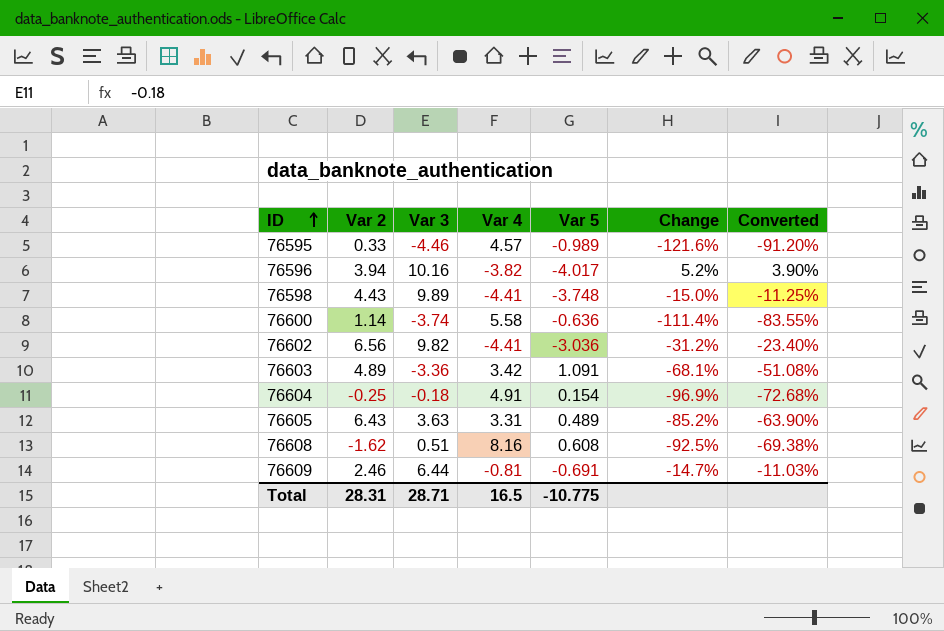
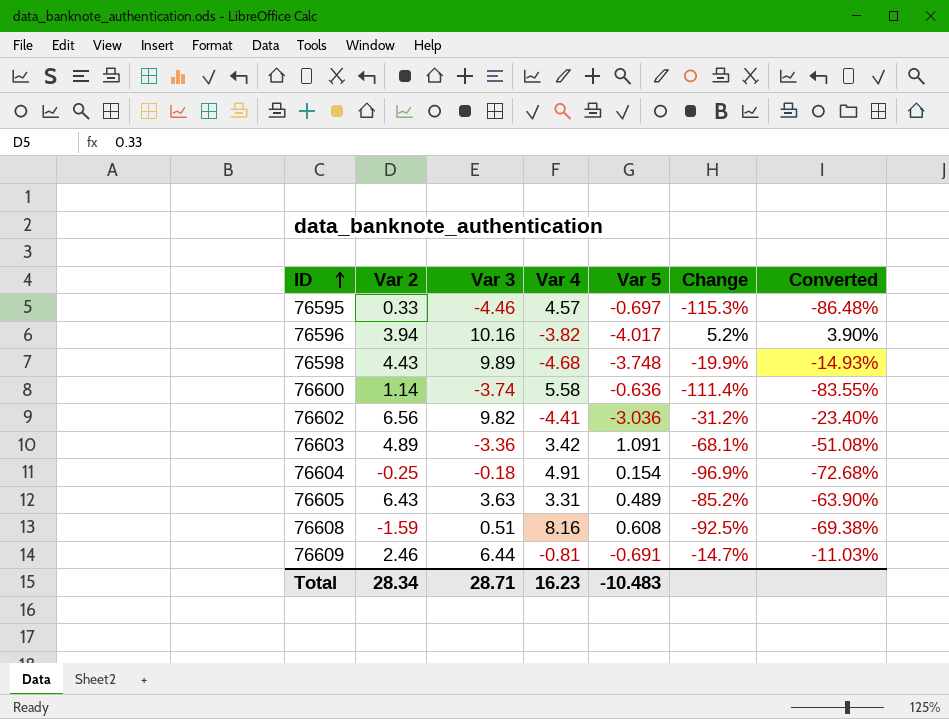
76595 | Var 5: -0.989 -> -0.697
76595 | Change: -121.6% -> -115.3%
76595 | Converted: -91.20% -> -86.48%
76598 | Var 4: -4.41 -> -4.68
76598 | Change: -15.0% -> -19.9%
76598 | Converted: -11.25% -> -14.93%
76608 | Var 2: -1.62 -> -1.59
Total | Var 2: 28.31 -> 28.34
Total | Var 4: 16.5 -> 16.23
Total | Var 5: -10.775 -> -10.483

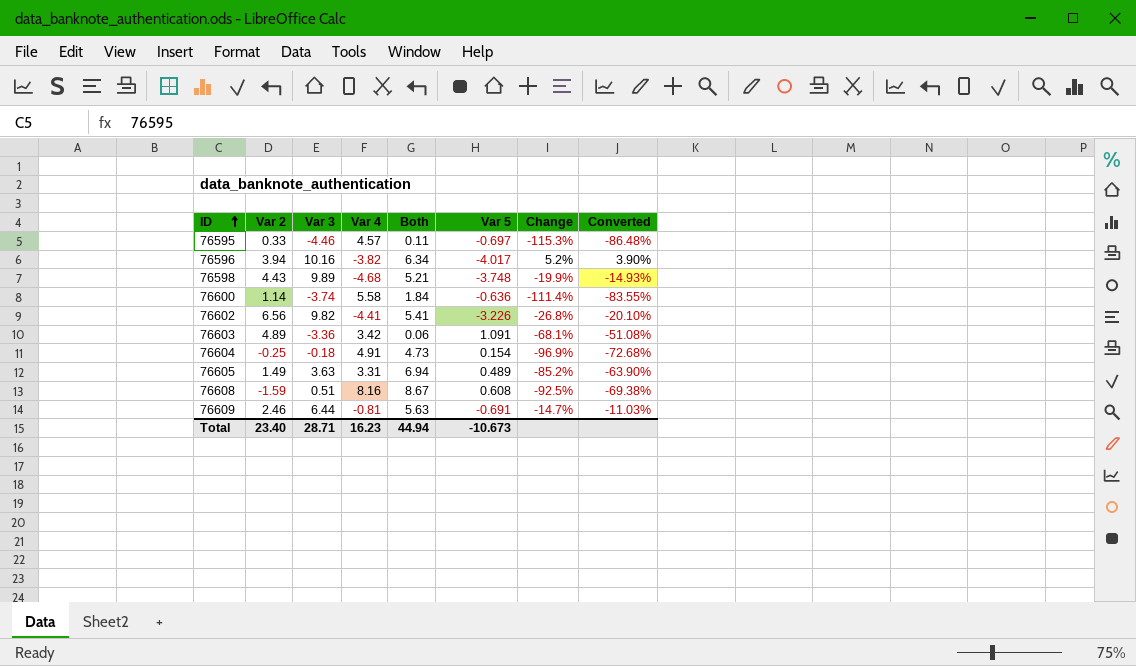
column Both | formula: none -> [Var 3] + [Var 4]
76602 | Var 5: -3.036 -> -3.226
76602 | Change: -31.2% -> -26.8%
76602 | Converted: -23.40% -> -20.10%
76605 | Var 2: 6.43 -> 1.49
Total | Var 2: 28.34 -> 23.40
Total | Var 5: -10.483 -> -10.673

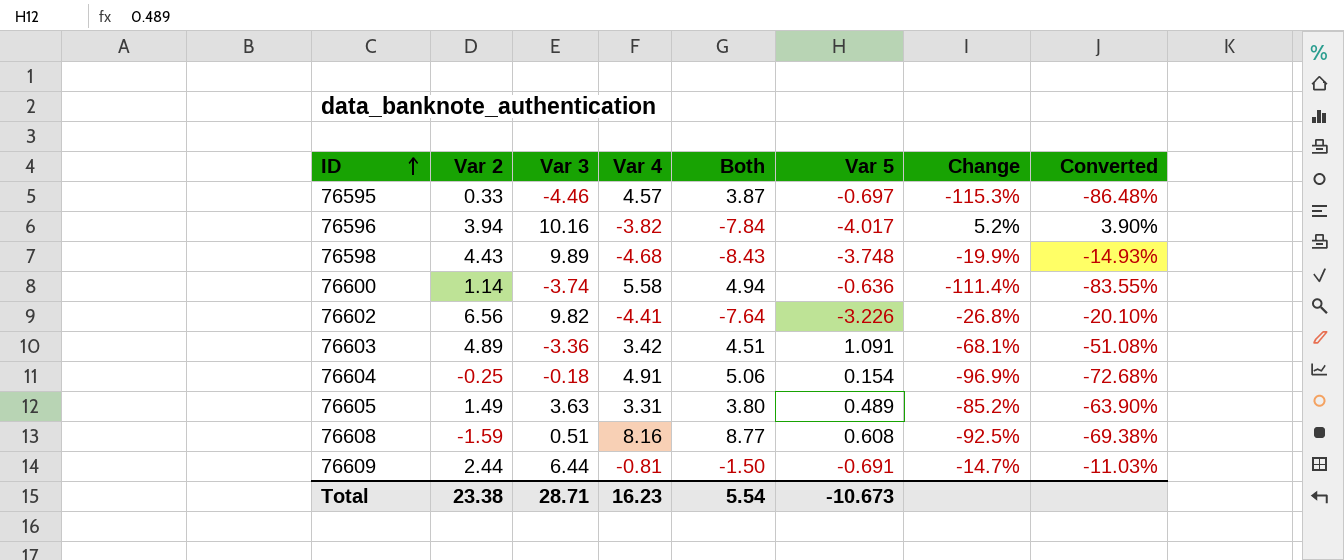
column Both | formula: [Var 3] + [Var 4] -> [Var 4] + [Var 5]
76609 | Var 2: 2.46 -> 2.44
Total | Var 2: 23.40 -> 23.38
Total | Both: 44.94 -> 5.54

